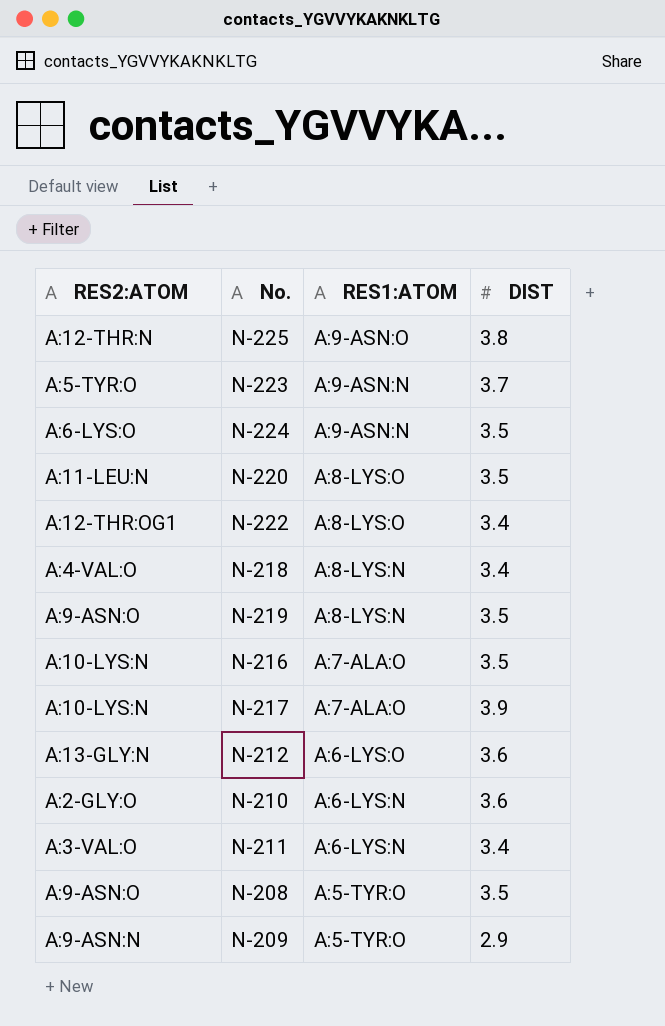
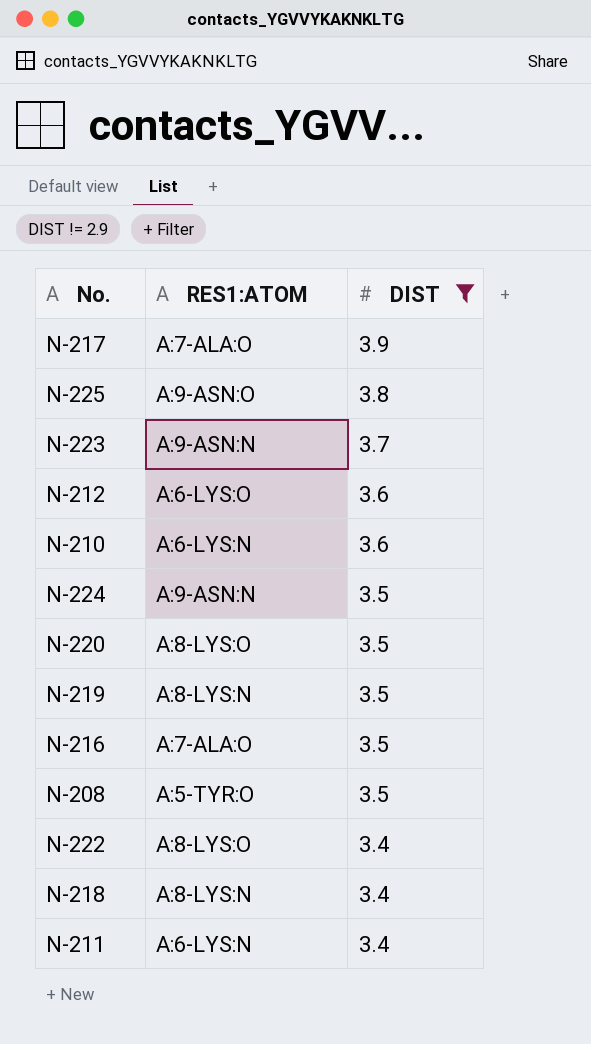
filter: none -> DIST != 2.9
row order: RES1:ATOM descending -> DIST descending
column RES2:ATOM | position: 1 -> none

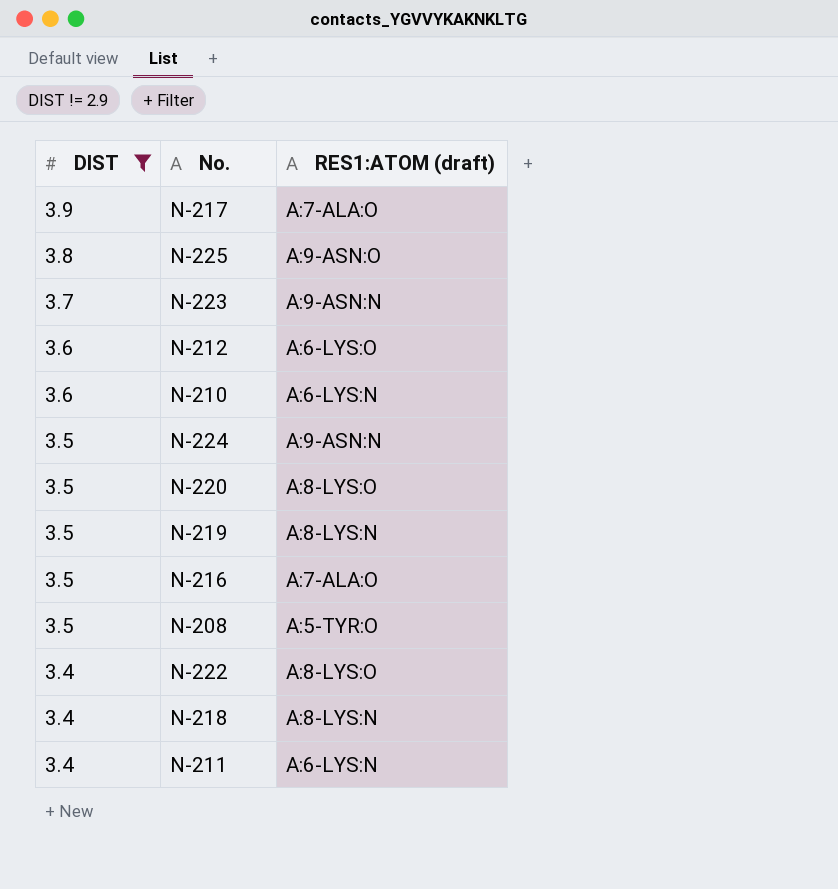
column DIST | position: 3 -> 1
column name: RES1:ATOM -> RES1:ATOM (draft)

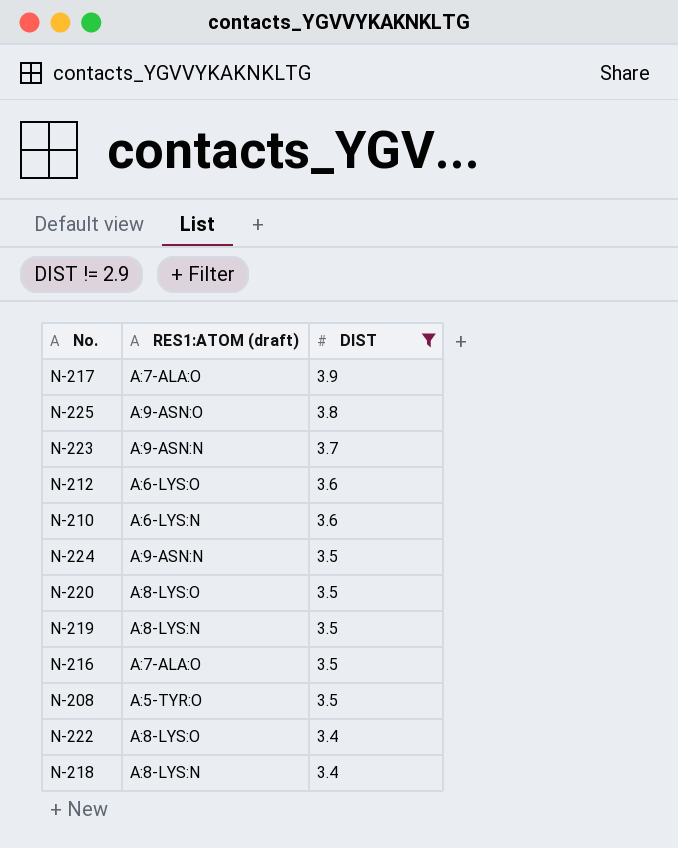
column DIST | position: 1 -> 3
row N-211: 3.4 | A:6-LYS:N -> none

